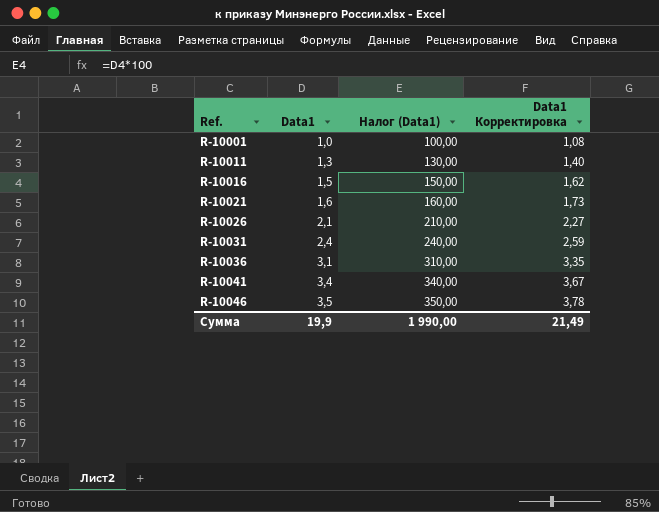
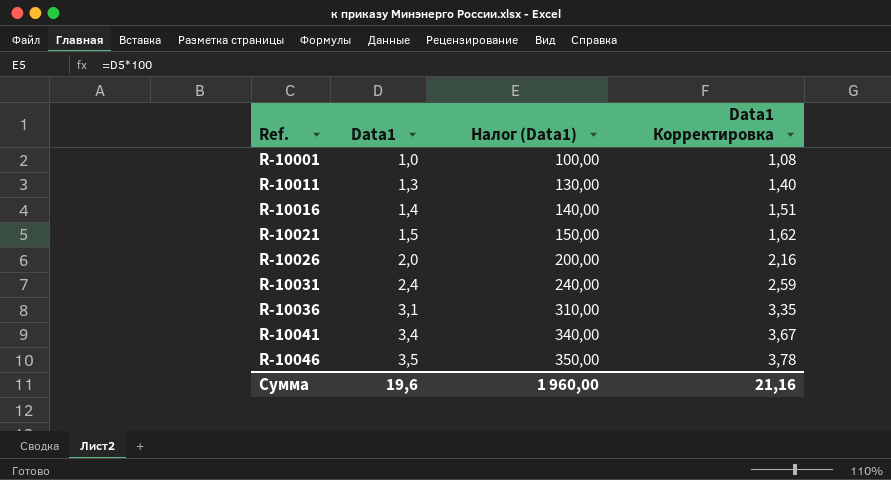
R-10016 | Data1: 1,5 -> 1,4
R-10016 | Налог (Data1): 150,00 -> 140,00
R-10016 | Data1 Корректировка: 1,62 -> 1,51
R-10021 | Data1: 1,6 -> 1,5
R-10021 | Налог (Data1): 160,00 -> 150,00
R-10021 | Data1 Корректировка: 1,73 -> 1,62
R-10026 | Data1: 2,1 -> 2,0
R-10026 | Налог (Data1): 210,00 -> 200,00
R-10026 | Data1 Корректировка: 2,27 -> 2,16
Сумма | Data1: 19,9 -> 19,6
Сумма | Налог (Data1): 1 990,00 -> 1 960,00
Сумма | Data1 Корректировка: 21,49 -> 21,16

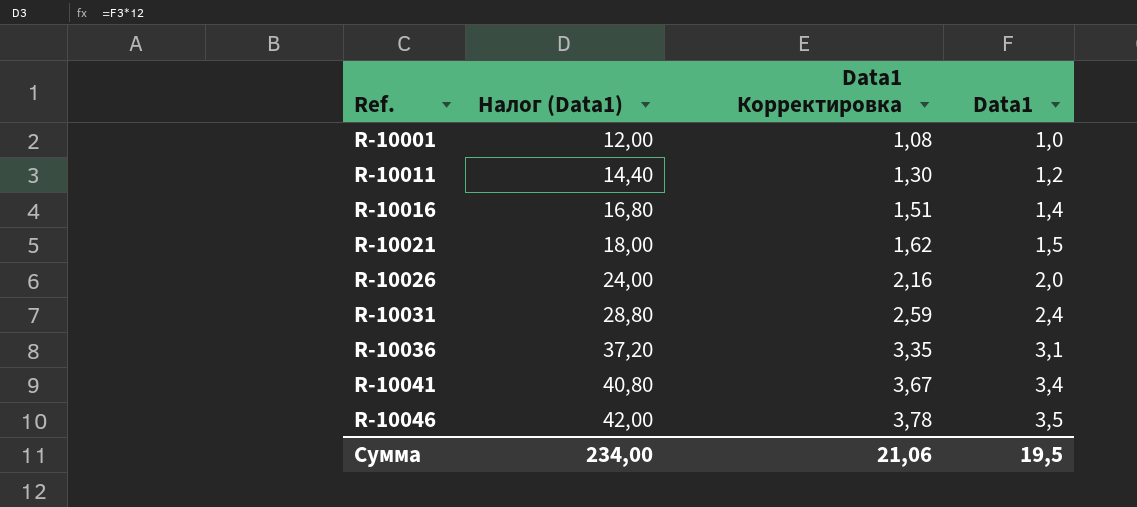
column Налог (Data1) | formula: [Data1] * 100 -> [Data1] * 12
column Data1 | position: 2 -> 4
R-10011 | Data1 Корректировка: 1,40 -> 1,30
R-10011 | Data1: 1,3 -> 1,2
Сумма | Налог (Data1): 1 960,00 -> 234,00
Сумма | Data1 Корректировка: 21,16 -> 21,06
Сумма | Data1: 19,6 -> 19,5

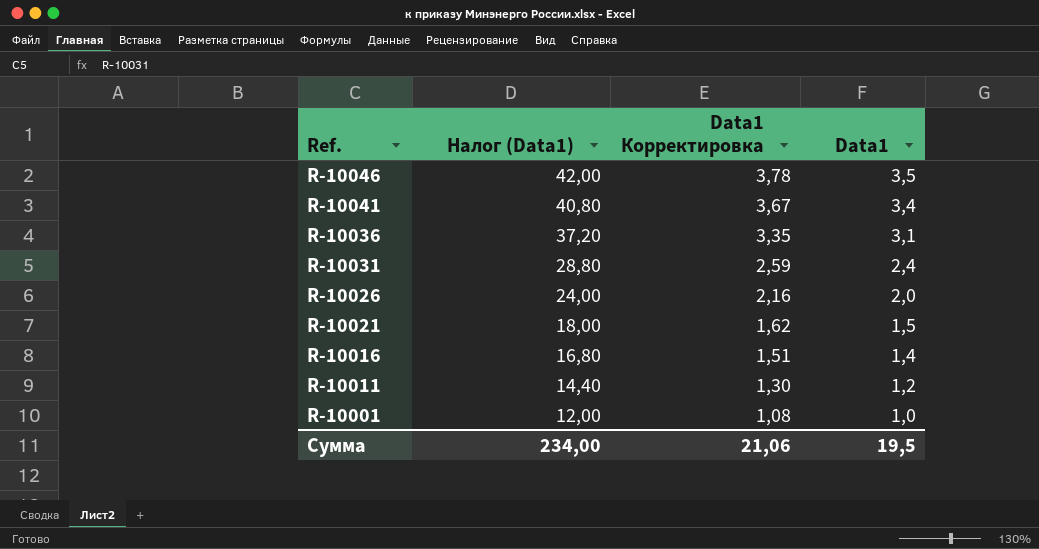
row order: Ref. ascending -> Ref. descending

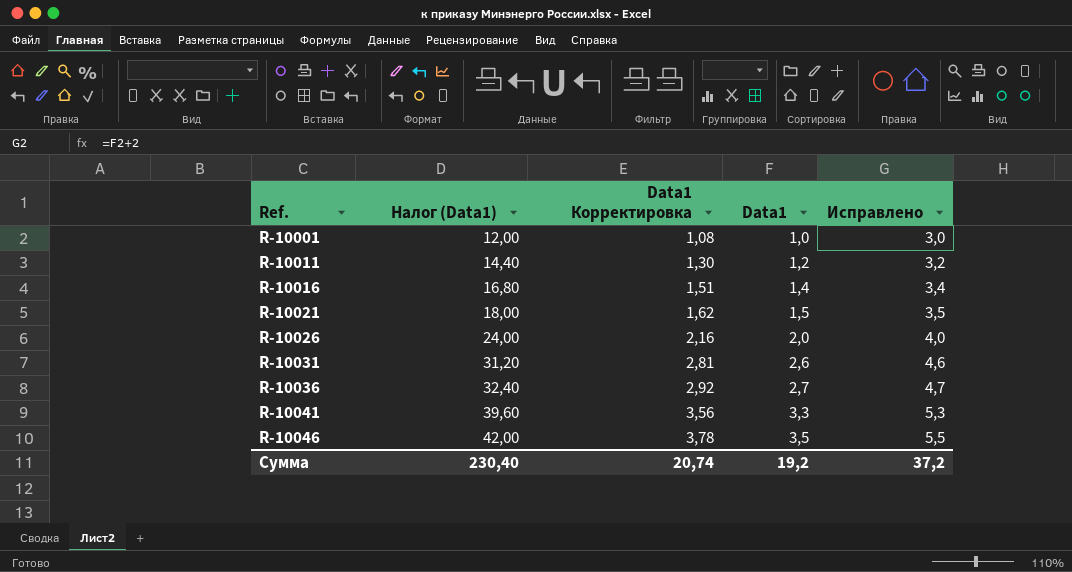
row order: Ref. descending -> Ref. ascending
column Исправлено | formula: none -> [Data1] + 2
R-10031 | Налог (Data1): 28,80 -> 31,20
R-10031 | Data1 Корректировка: 2,59 -> 2,81
R-10031 | Data1: 2,4 -> 2,6
R-10036 | Налог (Data1): 37,20 -> 32,40
R-10036 | Data1 Корректировка: 3,35 -> 2,92
R-10036 | Data1: 3,1 -> 2,7
R-10041 | Налог (Data1): 40,80 -> 39,60
R-10041 | Data1 Корректировка: 3,67 -> 3,56
R-10041 | Data1: 3,4 -> 3,3
Сумма | Налог (Data1): 234,00 -> 230,40
Сумма | Data1 Корректировка: 21,06 -> 20,74
Сумма | Data1: 19,5 -> 19,2

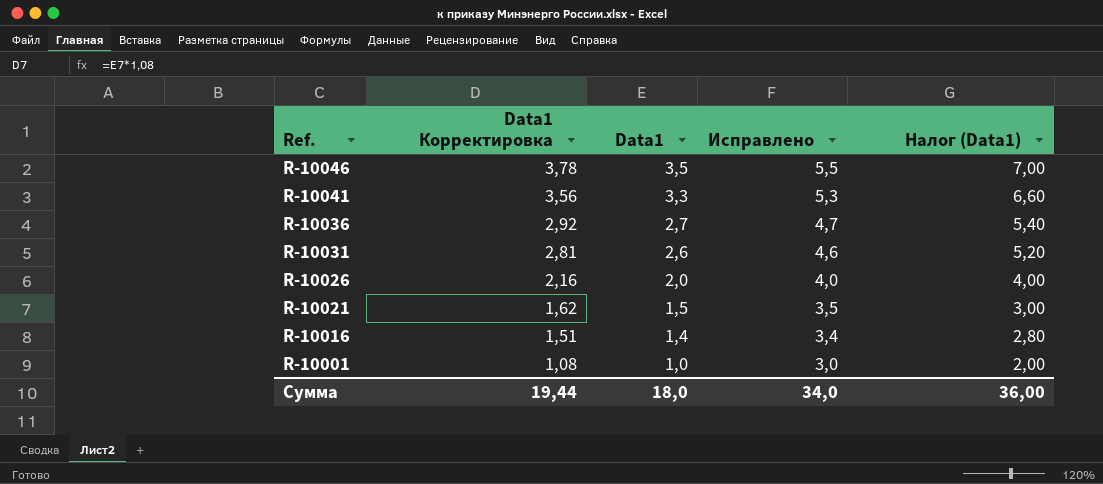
row order: Ref. ascending -> Ref. descending
column Налог (Data1) | formula: [Data1] * 12 -> [Data1] * 2
column Налог (Data1) | position: 2 -> 5
row R-10011: 14,40 | 1,30 | 1,2 | 3,2 -> none
Сумма | Data1 Корректировка: 20,74 -> 19,44
Сумма | Data1: 19,2 -> 18,0
Сумма | Исправлено: 37,2 -> 34,0
Сумма | Налог (Data1): 230,40 -> 36,00

